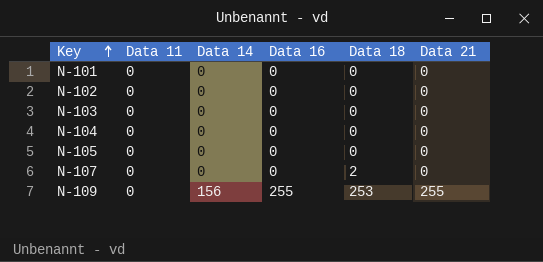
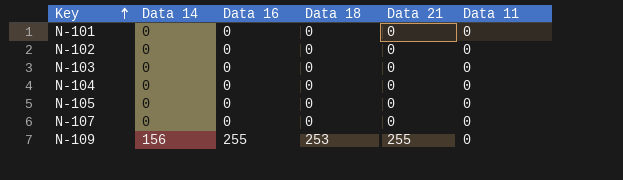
column Data 11 | position: 2 -> 6
N-107 | Data 18: 2 -> 0

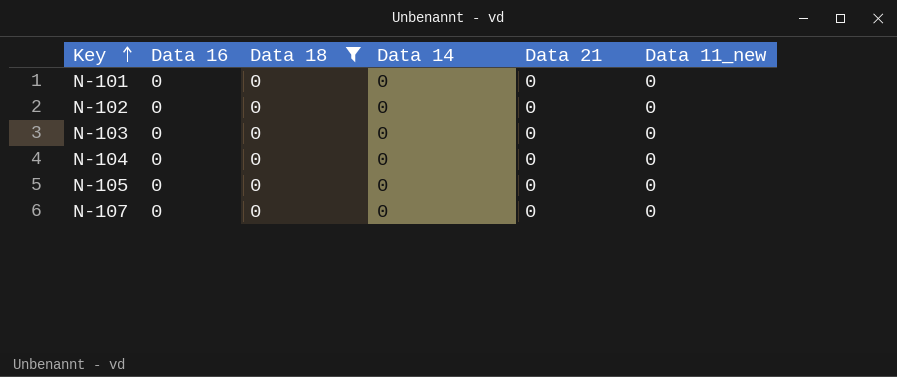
filter: none -> Data 18 = 0
column Data 14 | position: 2 -> 4
column name: Data 11 -> Data 11_new

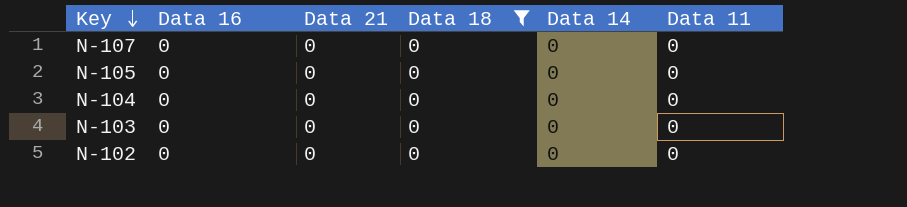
row order: Key ascending -> Key descending
column Data 21 | position: 5 -> 3
column name: Data 11_new -> Data 11
row N-101: 0 | 0 | 0 | 0 | 0 -> none

